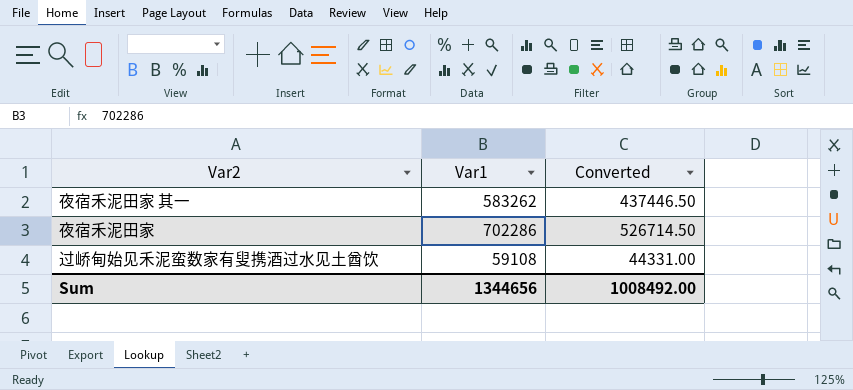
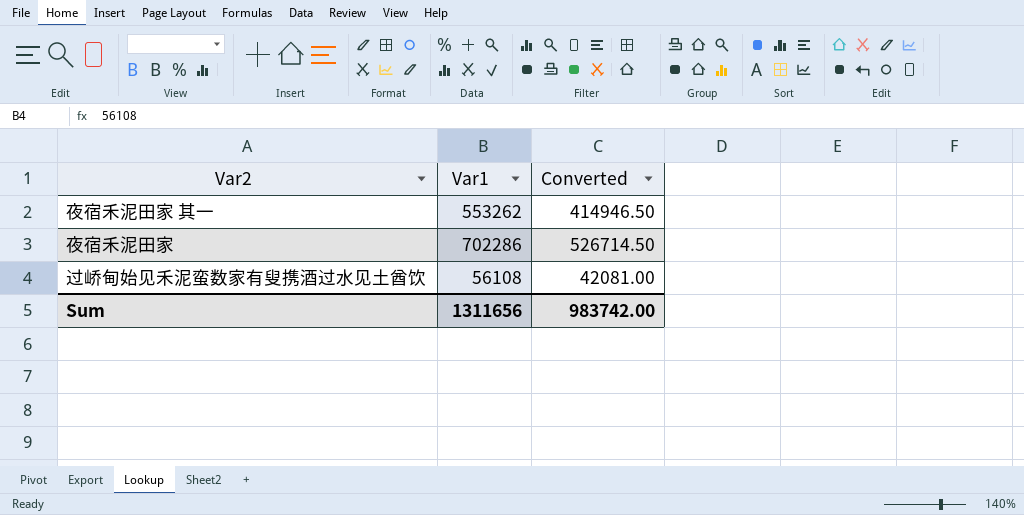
夜宿禾泥田家 其一 | Var1: 583262 -> 553262
夜宿禾泥田家 其一 | Converted: 437446.50 -> 414946.50
过峤甸始见禾泥蛮数家有叟携酒过水见土酋饮 | Var1: 59108 -> 56108
过峤甸始见禾泥蛮数家有叟携酒过水见土酋饮 | Converted: 44331.00 -> 42081.00
Sum | Var1: 1344656 -> 1311656
Sum | Converted: 1008492.00 -> 983742.00

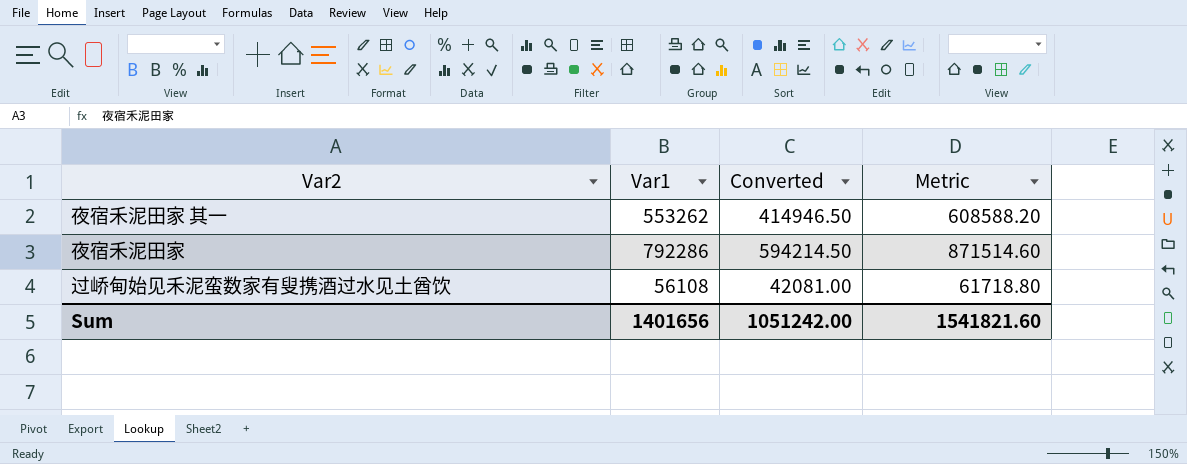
column Metric | formula: none -> [Var1] * 1.1
夜宿禾泥田家 | Var1: 702286 -> 792286
夜宿禾泥田家 | Converted: 526714.50 -> 594214.50
Sum | Var1: 1311656 -> 1401656
Sum | Converted: 983742.00 -> 1051242.00

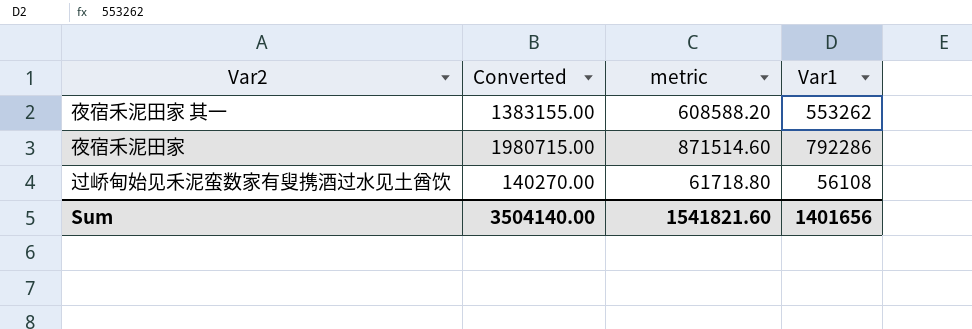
column Converted | formula: [Var1] * 0.75 -> [Var1] * 2.5
column name: Metric -> metric
column Var1 | position: 2 -> 4
Sum | Converted: 1051242.00 -> 3504140.00

